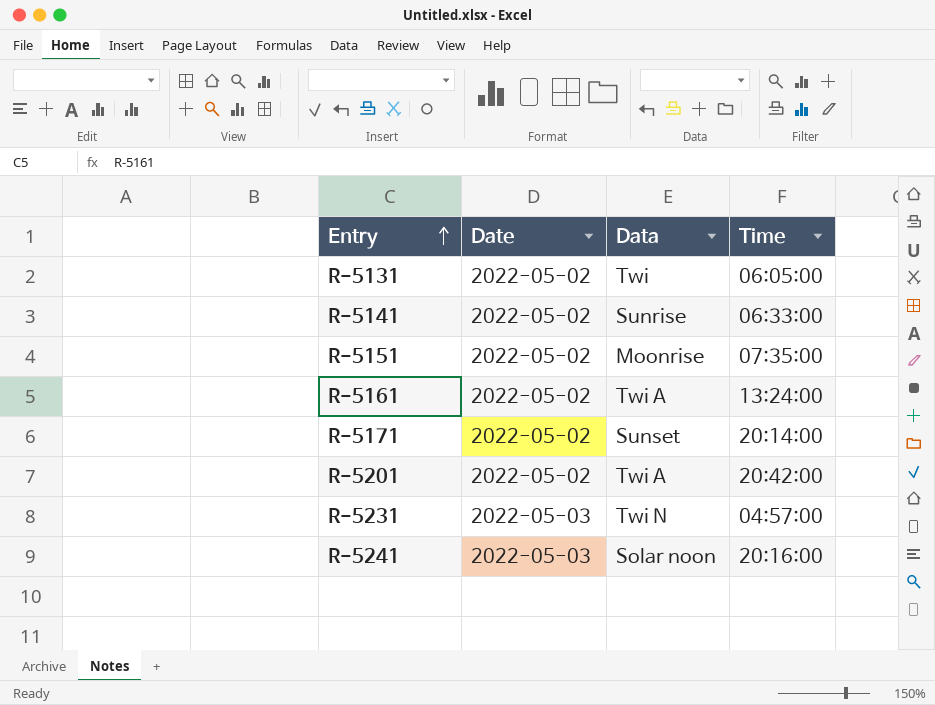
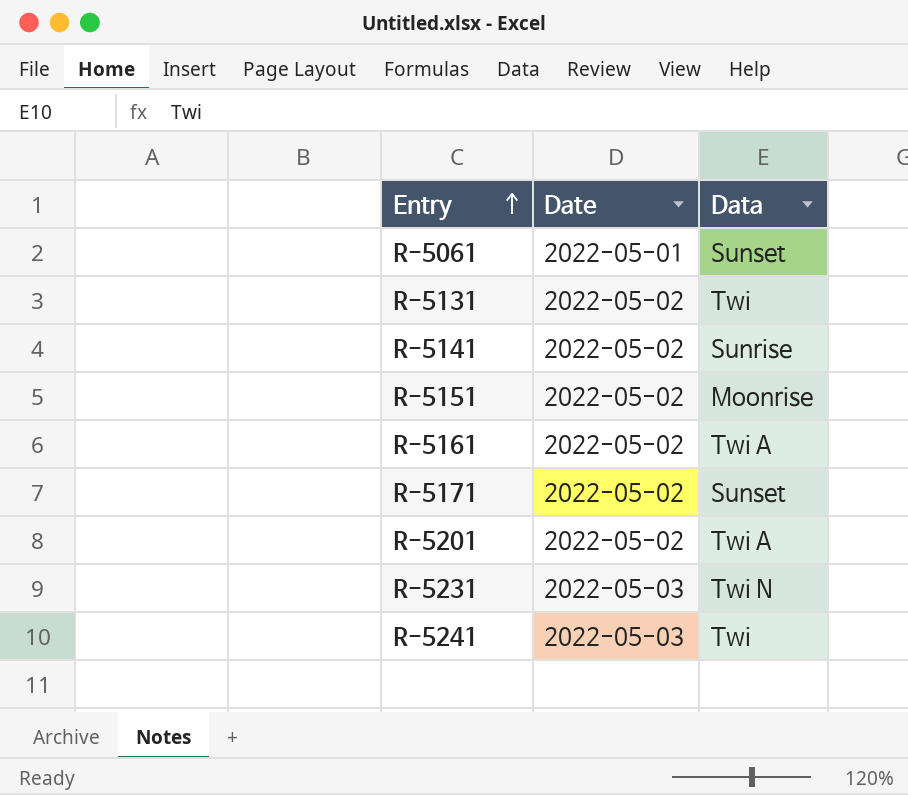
column Time | position: 4 -> none
row R-5061: none -> 2022-05-01 | Sunset
R-5241 | Data: Solar noon -> Twi

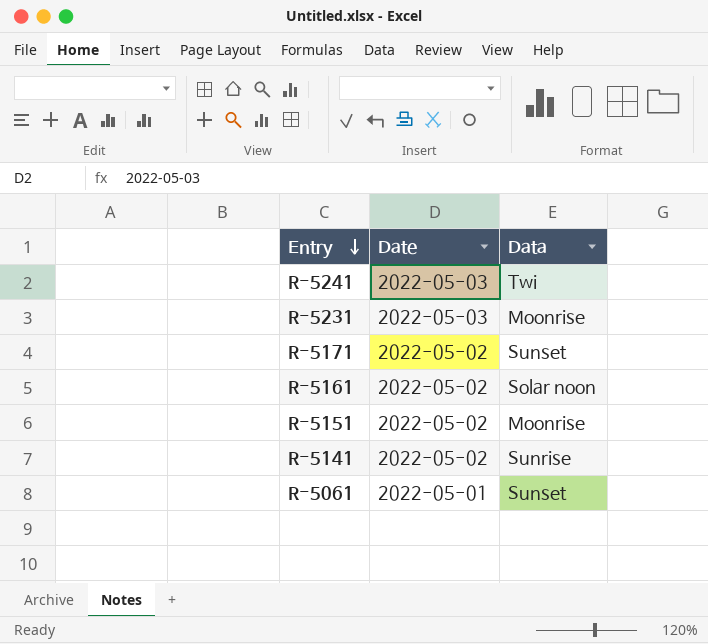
row order: Entry ascending -> Entry descending
row R-5131: 2022-05-02 | Twi -> none
row R-5201: 2022-05-02 | Twi A -> none
R-5231 | Data: Twi N -> Moonrise
R-5161 | Data: Twi A -> Solar noon

